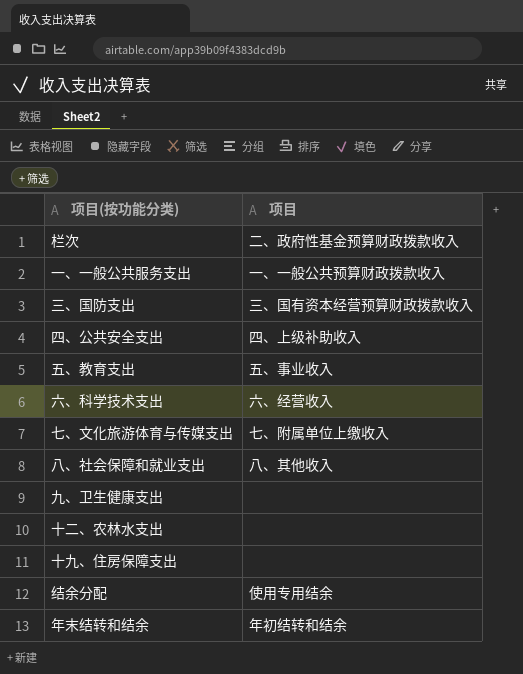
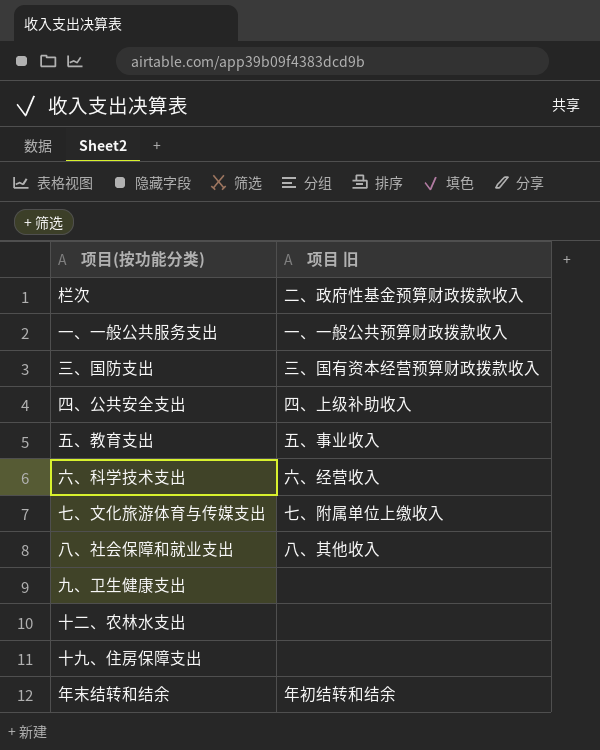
column name: 项目 -> 项目 旧
row 结余分配: 使用专用结余 -> none

